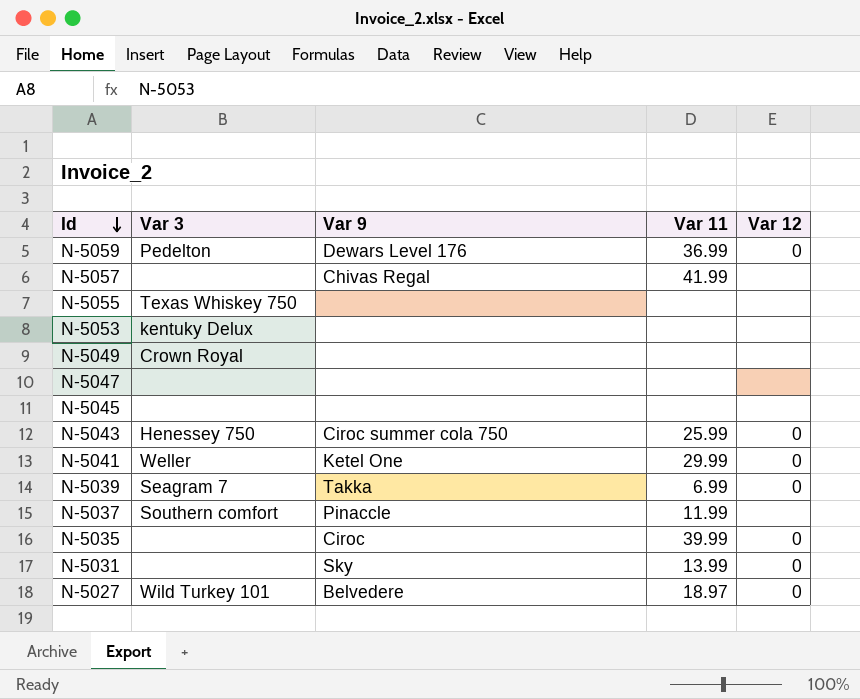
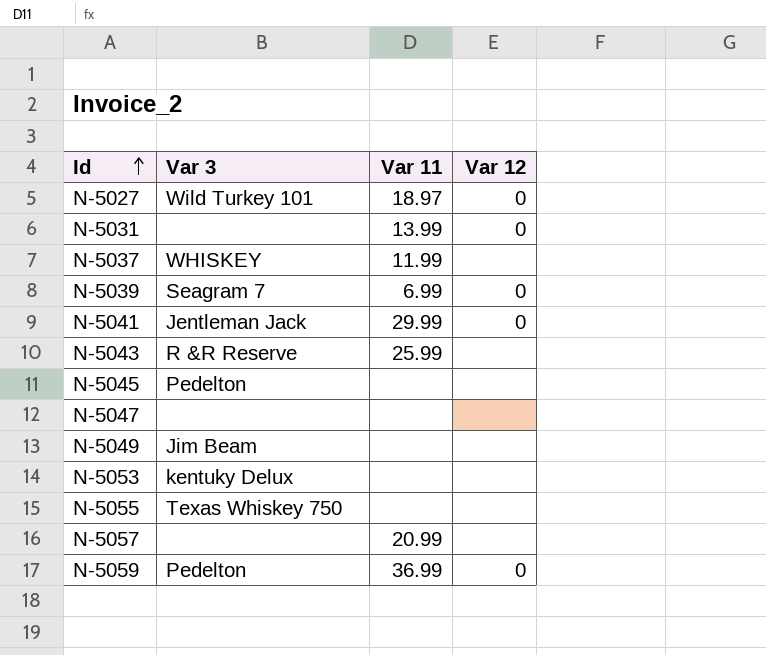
row order: Id descending -> Id ascending
column Var 9 | position: 3 -> none
row N-5035: none | Ciroc | 39.99 | 0 -> none
N-5037 | Var 3: Southern comfort -> WHISKEY
N-5041 | Var 3: Weller -> Jentleman Jack
N-5043 | Var 3: Henessey 750 -> R &R Reserve
N-5043 | Var 12: 0 -> none
N-5045 | Var 3: none -> Pedelton
N-5049 | Var 3: Crown Royal -> Jim Beam
N-5057 | Var 11: 41.99 -> 20.99

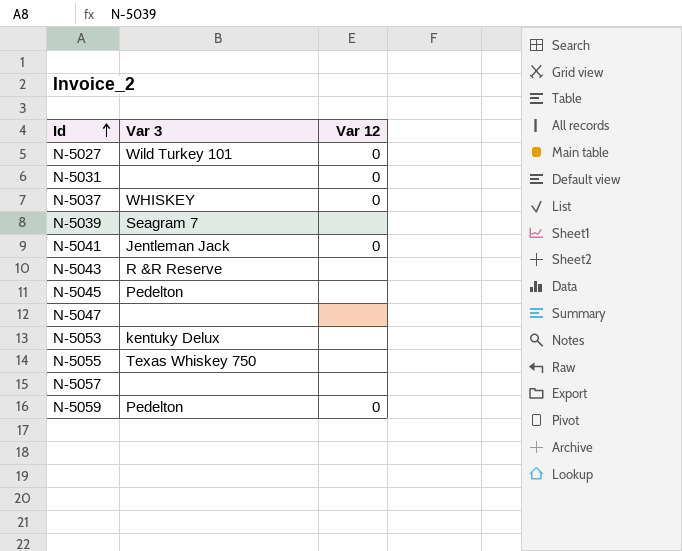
column Var 11 | position: 3 -> none
row N-5049: Jim Beam | none | none -> none
N-5037 | Var 12: none -> 0
N-5039 | Var 12: 0 -> none

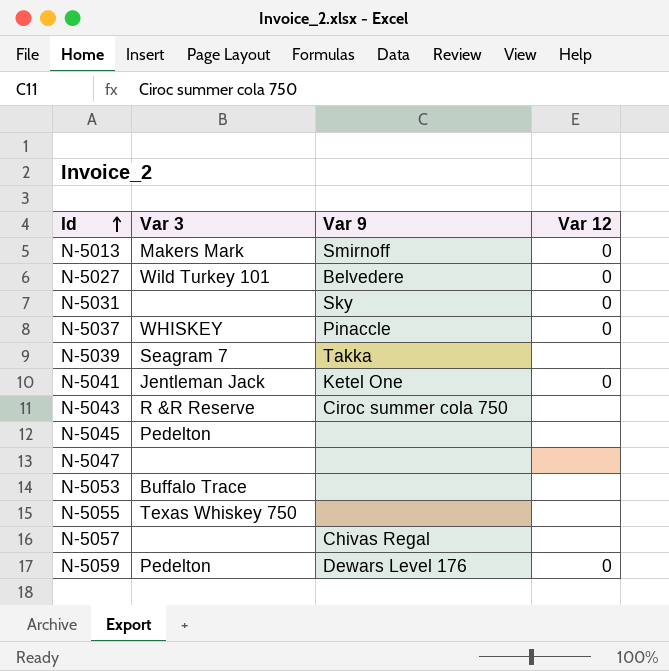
column Var 9 | position: none -> 3
row N-5013: none -> Makers Mark | Smirnoff | 0
N-5053 | Var 3: kentuky Delux -> Buffalo Trace

